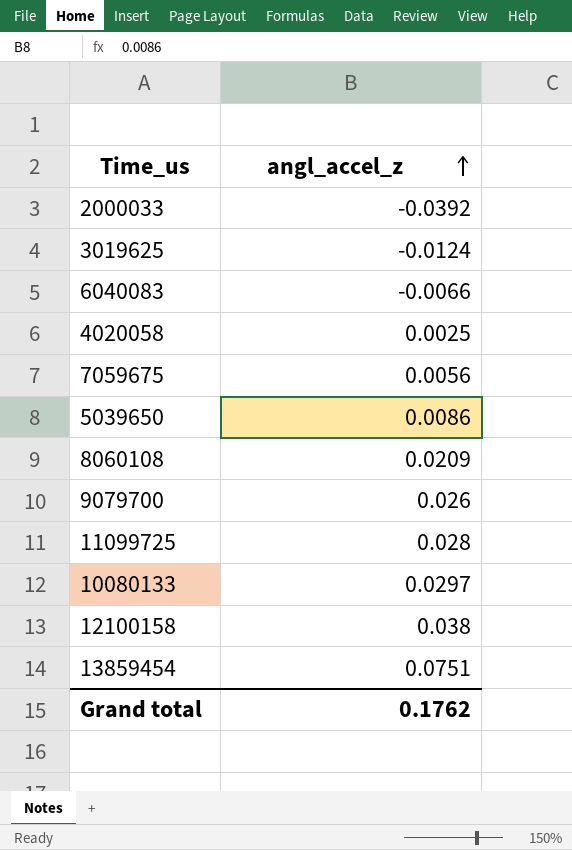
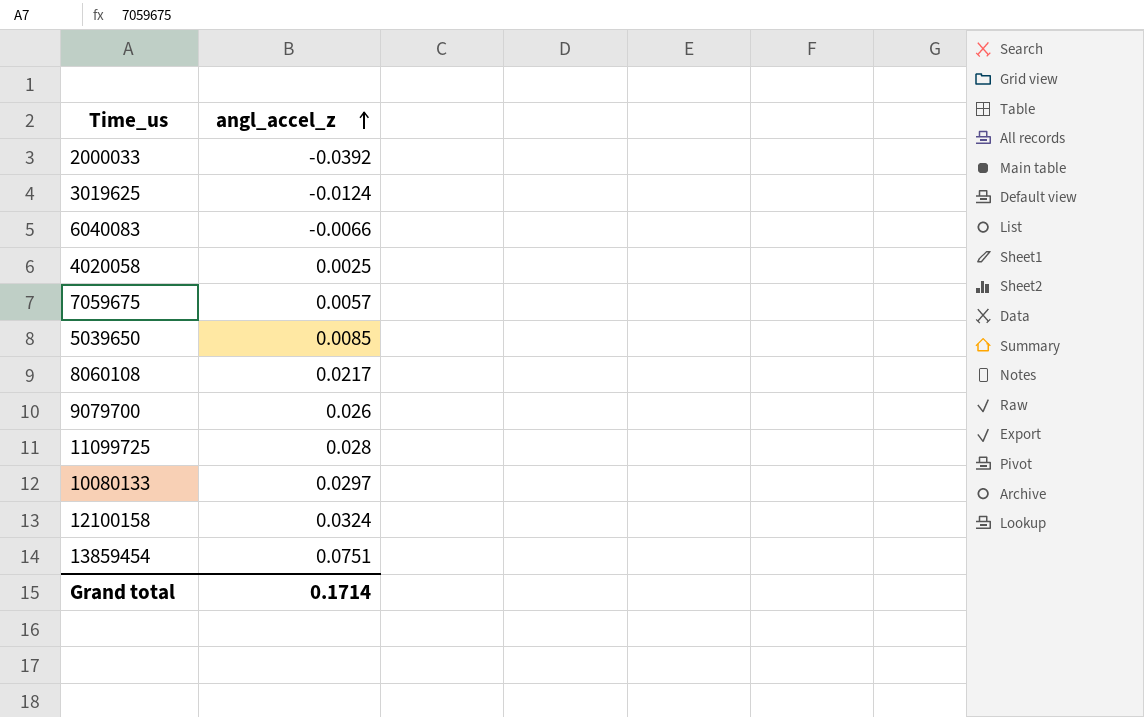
7059675 | angl_accel_z: 0.0056 -> 0.0057
5039650 | angl_accel_z: 0.0086 -> 0.0085
8060108 | angl_accel_z: 0.0209 -> 0.0217
12100158 | angl_accel_z: 0.038 -> 0.0324
Grand total | angl_accel_z: 0.1762 -> 0.1714

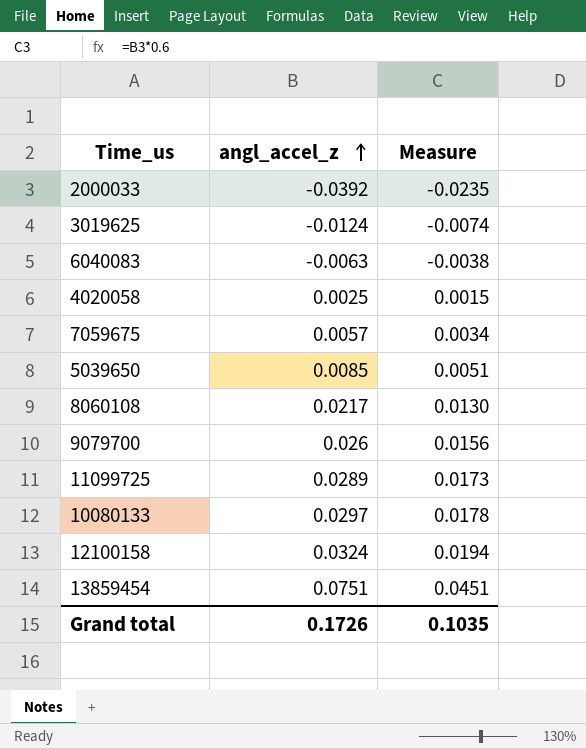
column Measure | formula: none -> [angl_accel_z] * 0.6
6040083 | angl_accel_z: -0.0066 -> -0.0063
11099725 | angl_accel_z: 0.028 -> 0.0289
Grand total | angl_accel_z: 0.1714 -> 0.1726

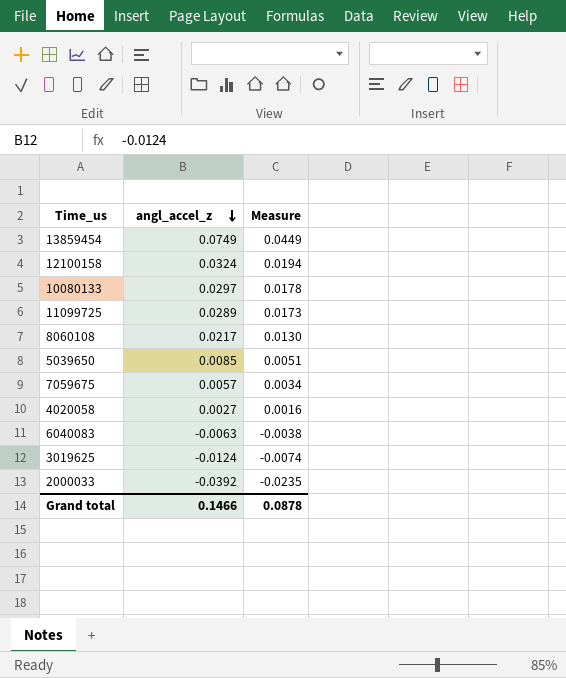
row order: angl_accel_z ascending -> angl_accel_z descending
row 9079700: 0.026 | 0.0156 -> none
13859454 | angl_accel_z: 0.0751 -> 0.0749
13859454 | Measure: 0.0451 -> 0.0449
4020058 | angl_accel_z: 0.0025 -> 0.0027
4020058 | Measure: 0.0015 -> 0.0016
Grand total | angl_accel_z: 0.1726 -> 0.1466
Grand total | Measure: 0.1035 -> 0.0878

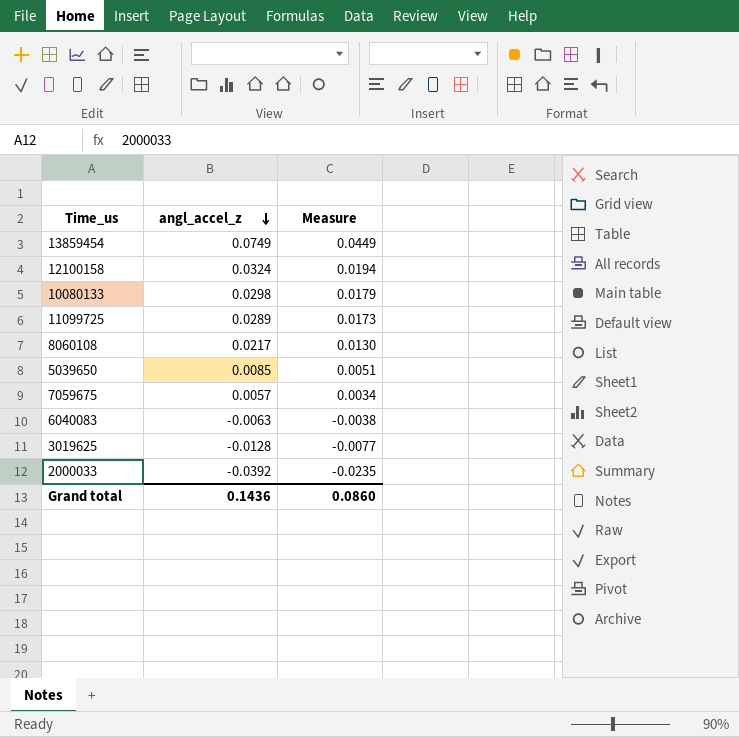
row 4020058: 0.0027 | 0.0016 -> none
10080133 | angl_accel_z: 0.0297 -> 0.0298
10080133 | Measure: 0.0178 -> 0.0179
3019625 | angl_accel_z: -0.0124 -> -0.0128
3019625 | Measure: -0.0074 -> -0.0077
Grand total | angl_accel_z: 0.1466 -> 0.1436
Grand total | Measure: 0.0878 -> 0.0860

